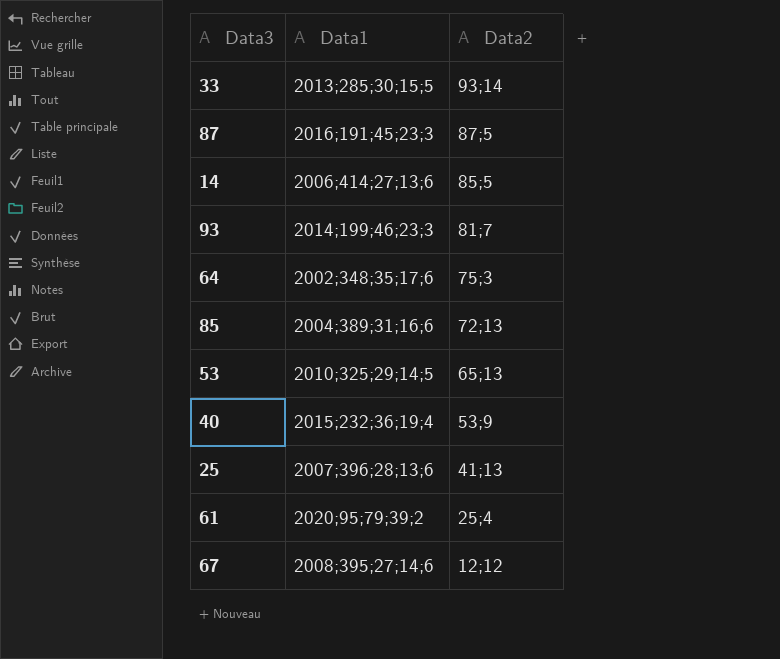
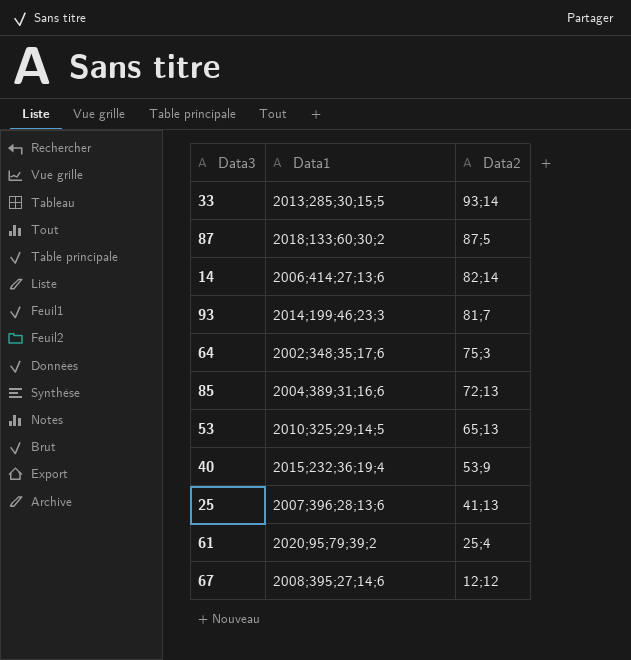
87 | Data1: 2016;191;45;23;3 -> 2018;133;60;30;2
14 | Data2: 85;5 -> 82;14

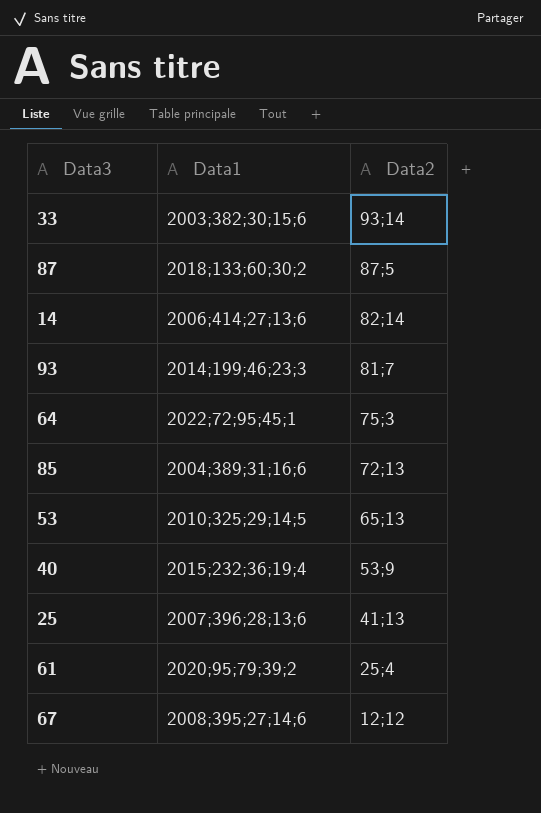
33 | Data1: 2013;285;30;15;5 -> 2003;382;30;15;6
64 | Data1: 2002;348;35;17;6 -> 2022;72;95;45;1

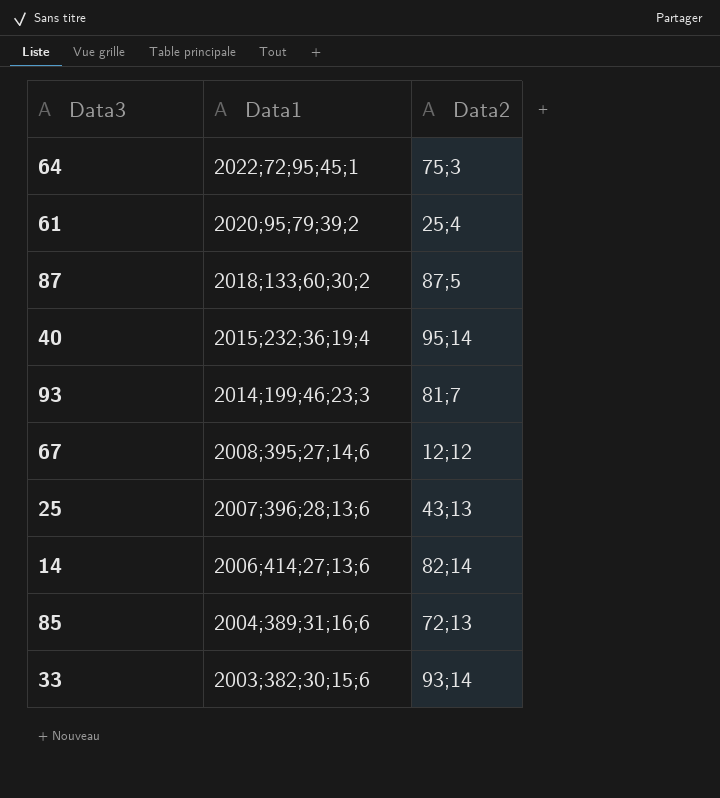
row order: Data2 descending -> Data1 descending
row 53: 2010;325;29;14;5 | 65;13 -> none
40 | Data2: 53;9 -> 95;14
25 | Data2: 41;13 -> 43;13

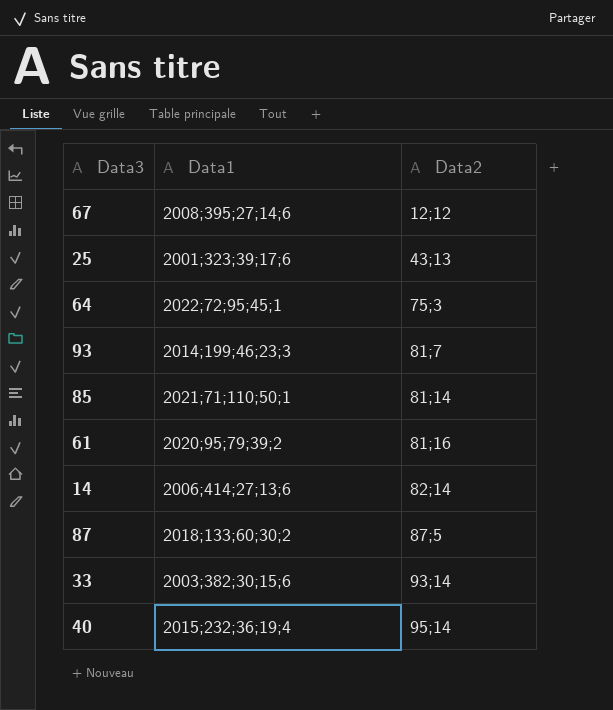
row order: Data1 descending -> Data2 ascending
25 | Data1: 2007;396;28;13;6 -> 2001;323;39;17;6
85 | Data1: 2004;389;31;16;6 -> 2021;71;110;50;1
85 | Data2: 72;13 -> 81;14
61 | Data2: 25;4 -> 81;16

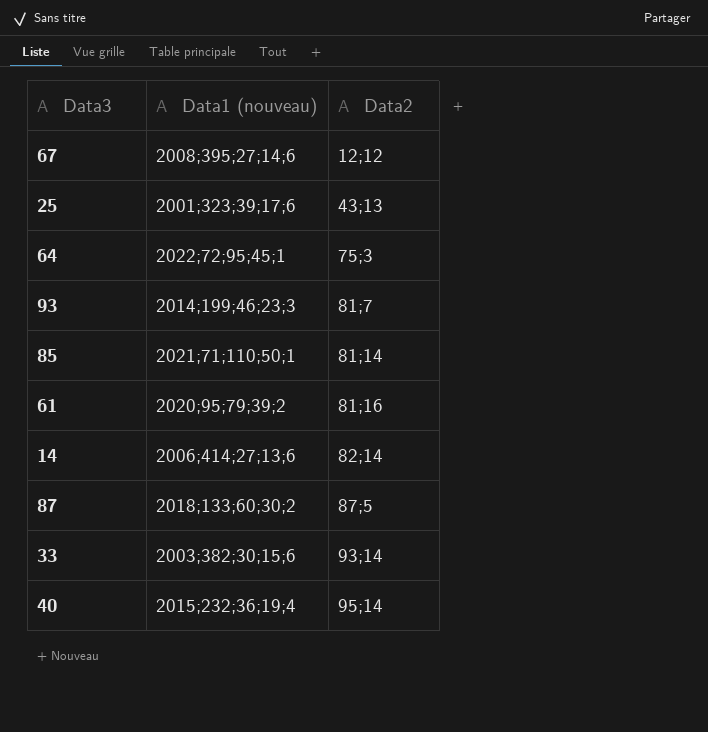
column name: Data1 -> Data1 (nouveau)

